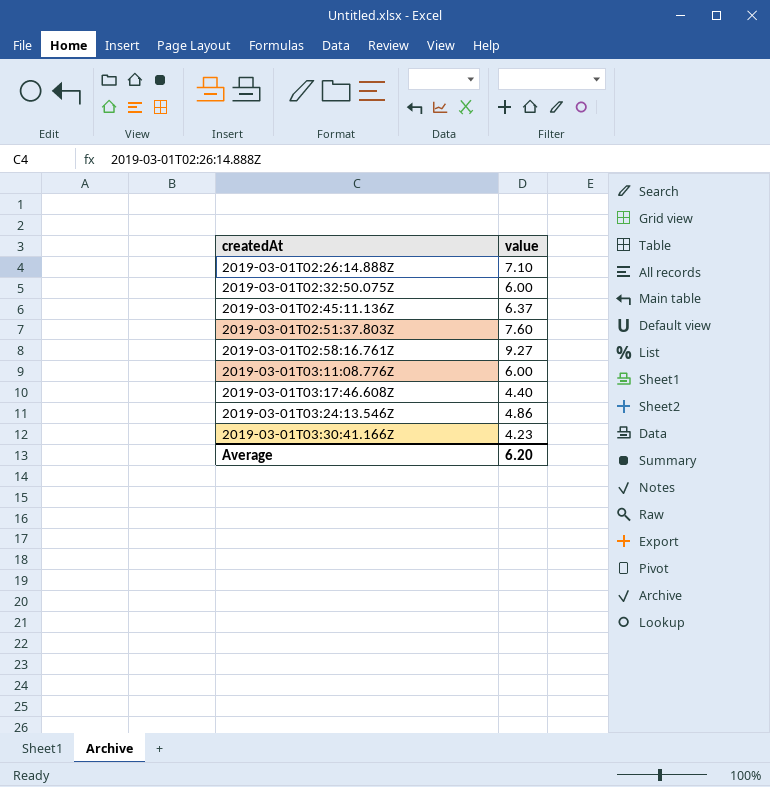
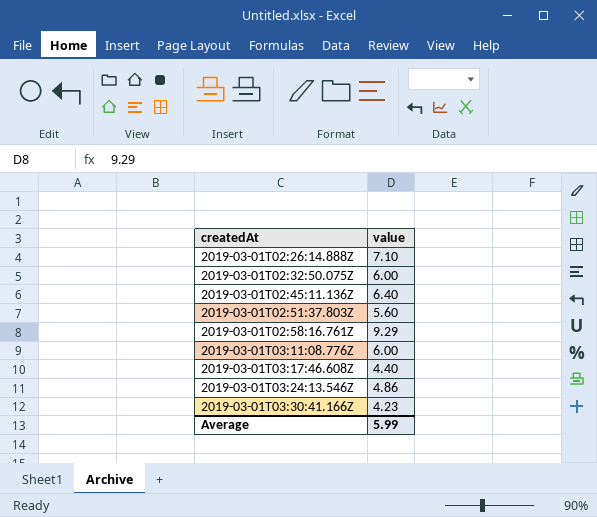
2019-03-01T02:45:11.136Z | value: 6.37 -> 6.40
2019-03-01T02:51:37.803Z | value: 7.60 -> 5.60
2019-03-01T02:58:16.761Z | value: 9.27 -> 9.29
Average | value: 6.20 -> 5.99

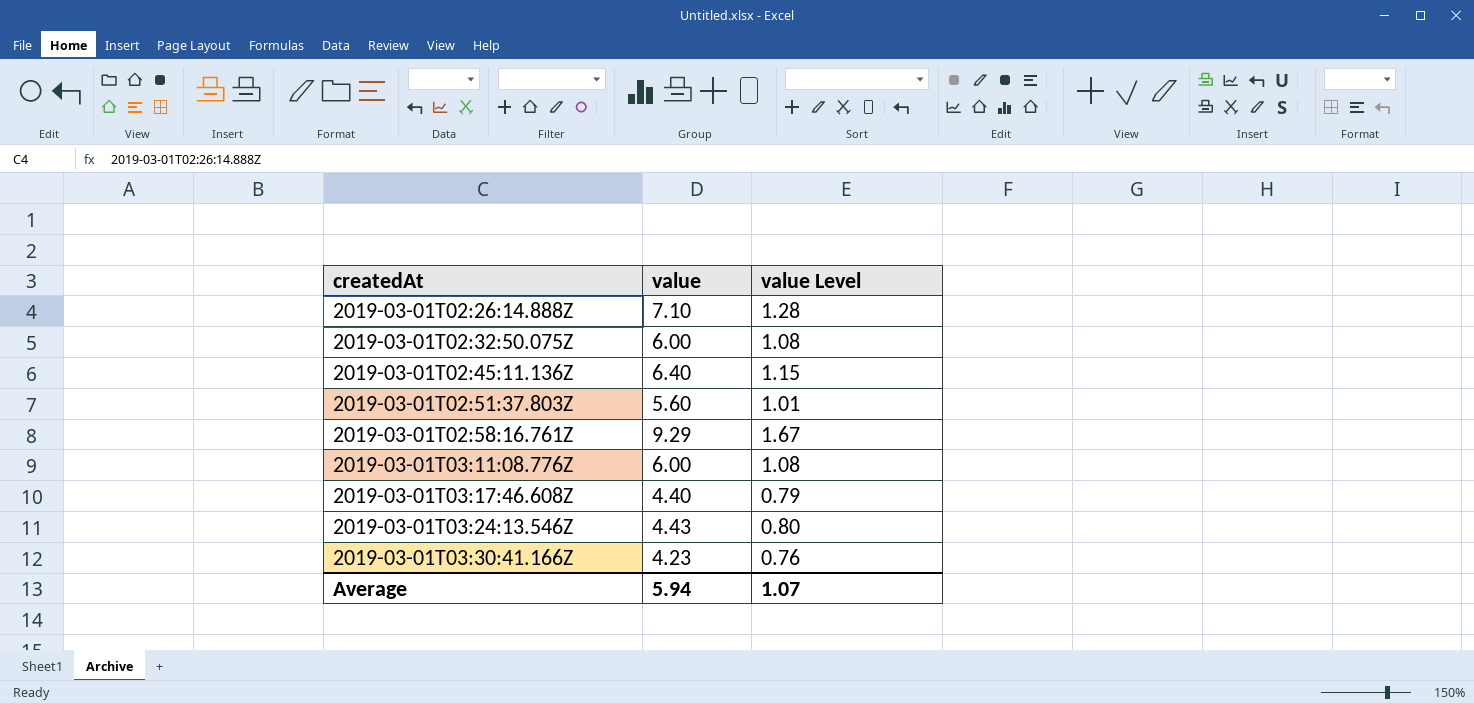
column value Level | formula: none -> [value] * 0.18
2019-03-01T03:24:13.546Z | value: 4.86 -> 4.43
Average | value: 5.99 -> 5.94

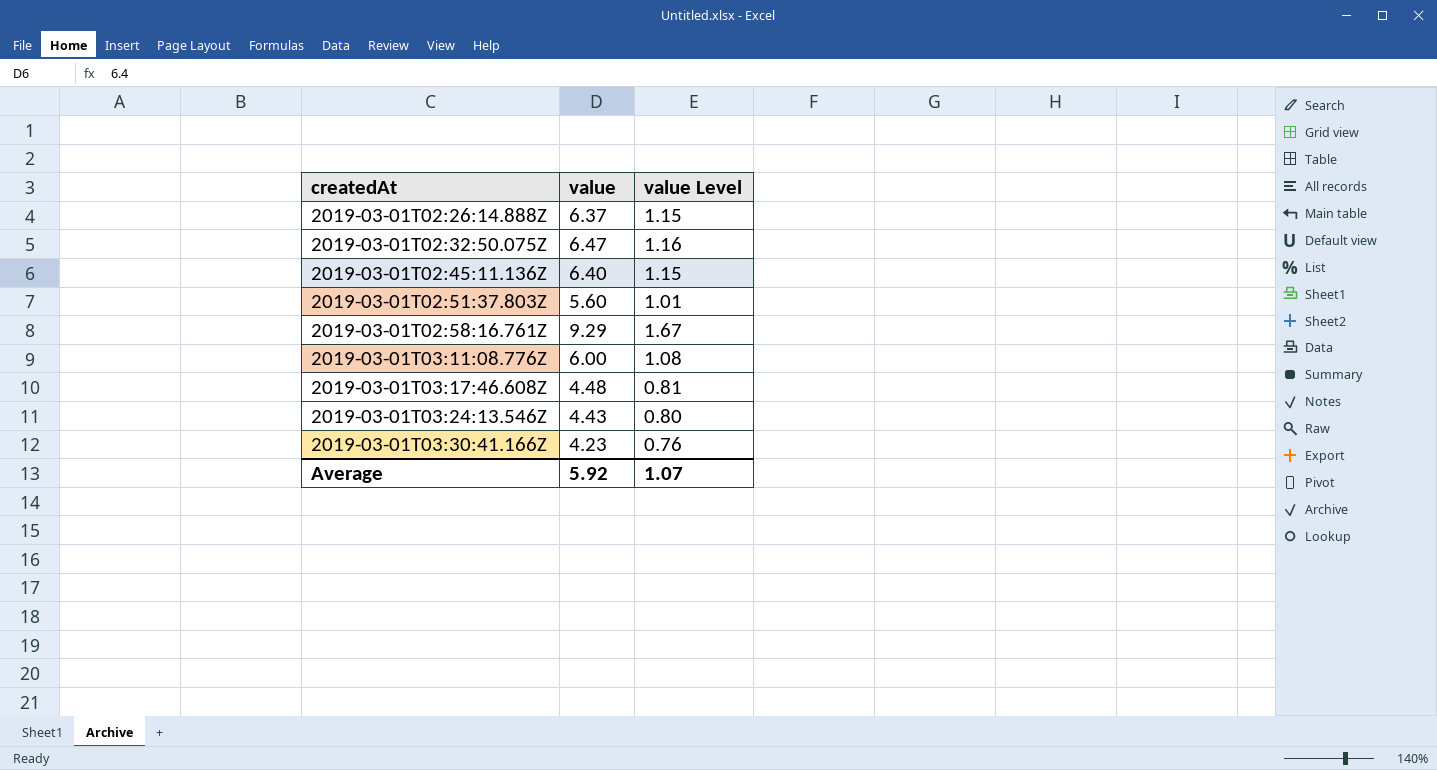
2019-03-01T02:26:14.888Z | value: 7.10 -> 6.37
2019-03-01T02:26:14.888Z | value Level: 1.28 -> 1.15
2019-03-01T02:32:50.075Z | value: 6.00 -> 6.47
2019-03-01T02:32:50.075Z | value Level: 1.08 -> 1.16
2019-03-01T03:17:46.608Z | value: 4.40 -> 4.48
2019-03-01T03:17:46.608Z | value Level: 0.79 -> 0.81
Average | value: 5.94 -> 5.92

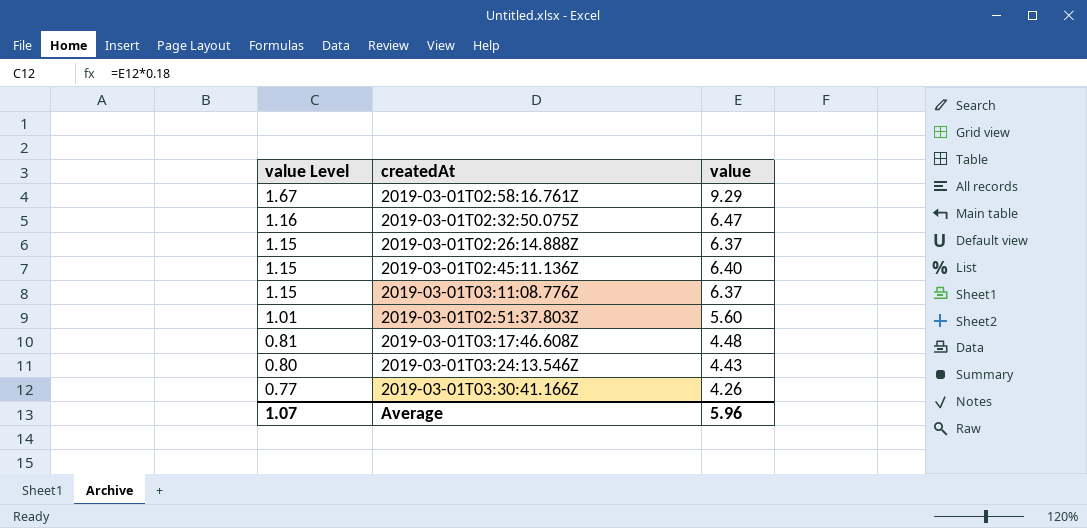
row order: createdAt ascending -> value Level descending
column value Level | position: 3 -> 1
2019-03-01T03:11:08.776Z | value Level: 1.08 -> 1.15
2019-03-01T03:11:08.776Z | value: 6.00 -> 6.37
2019-03-01T03:30:41.166Z | value Level: 0.76 -> 0.77
2019-03-01T03:30:41.166Z | value: 4.23 -> 4.26
Average | value: 5.92 -> 5.96

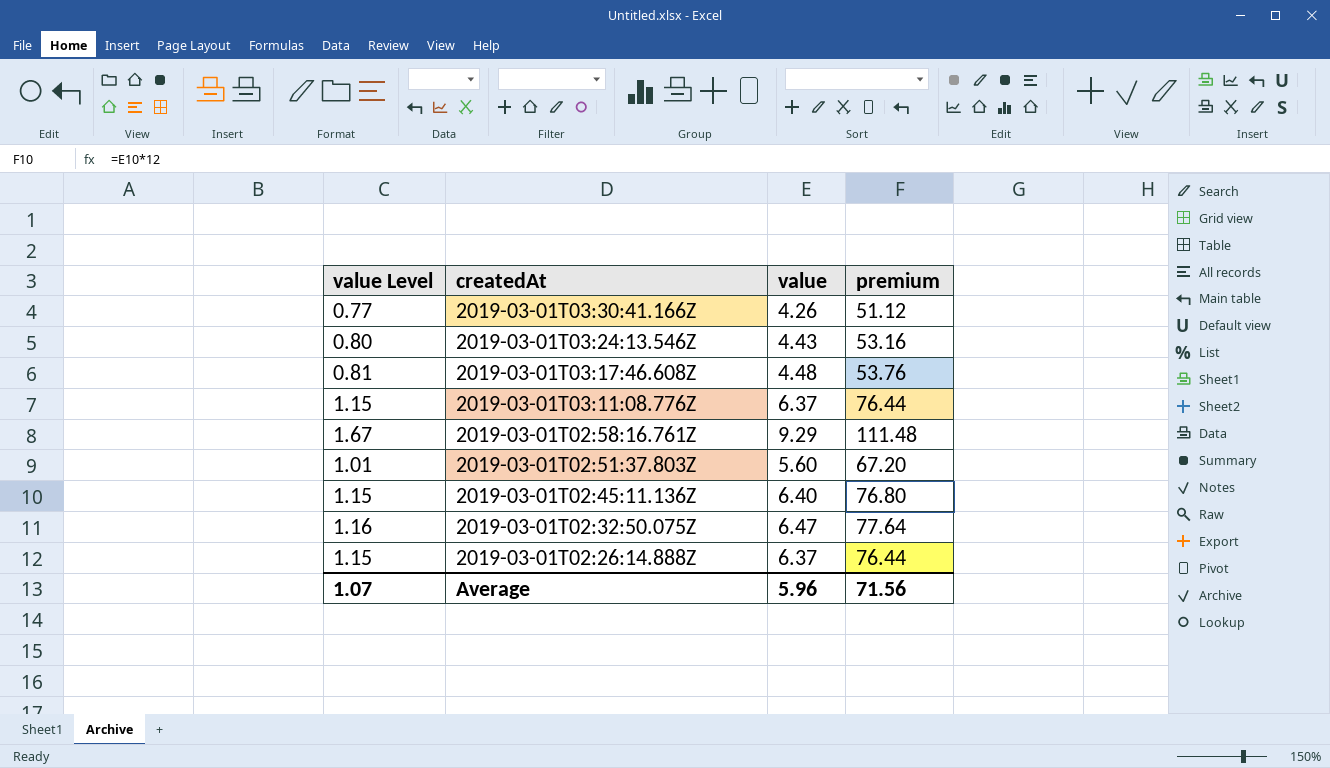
row order: value Level descending -> createdAt descending
column premium | formula: none -> [value] * 12

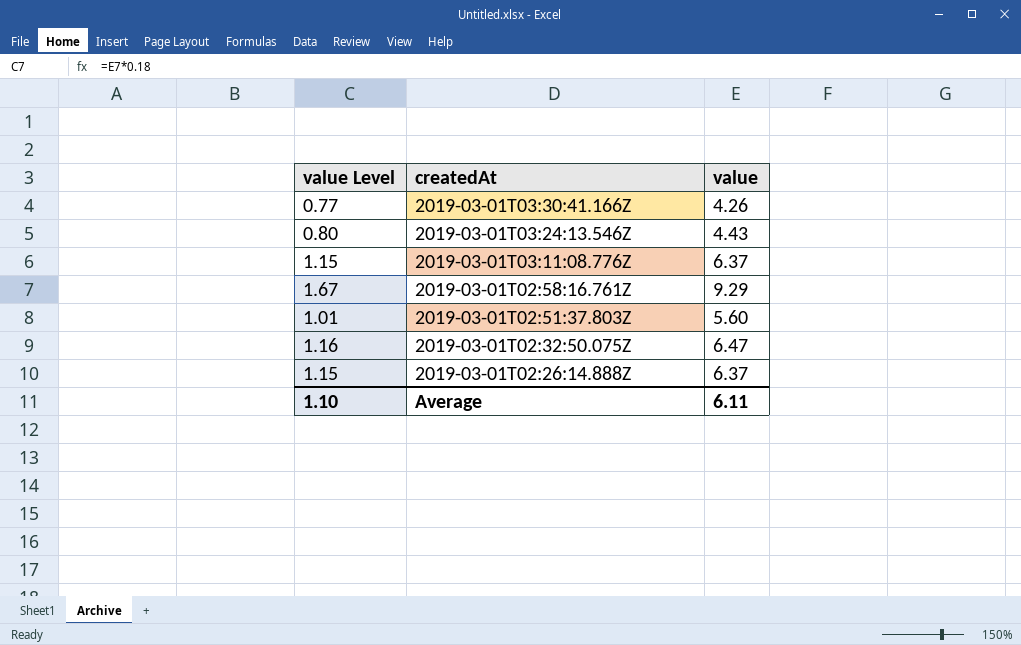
column premium | formula: [value] * 12 -> none
row 2019-03-01T03:17:46.608Z: 0.81 | 4.48 | 53.76 -> none
row 2019-03-01T02:45:11.136Z: 1.15 | 6.40 | 76.80 -> none
Average | value Level: 1.07 -> 1.10
Average | value: 5.96 -> 6.11

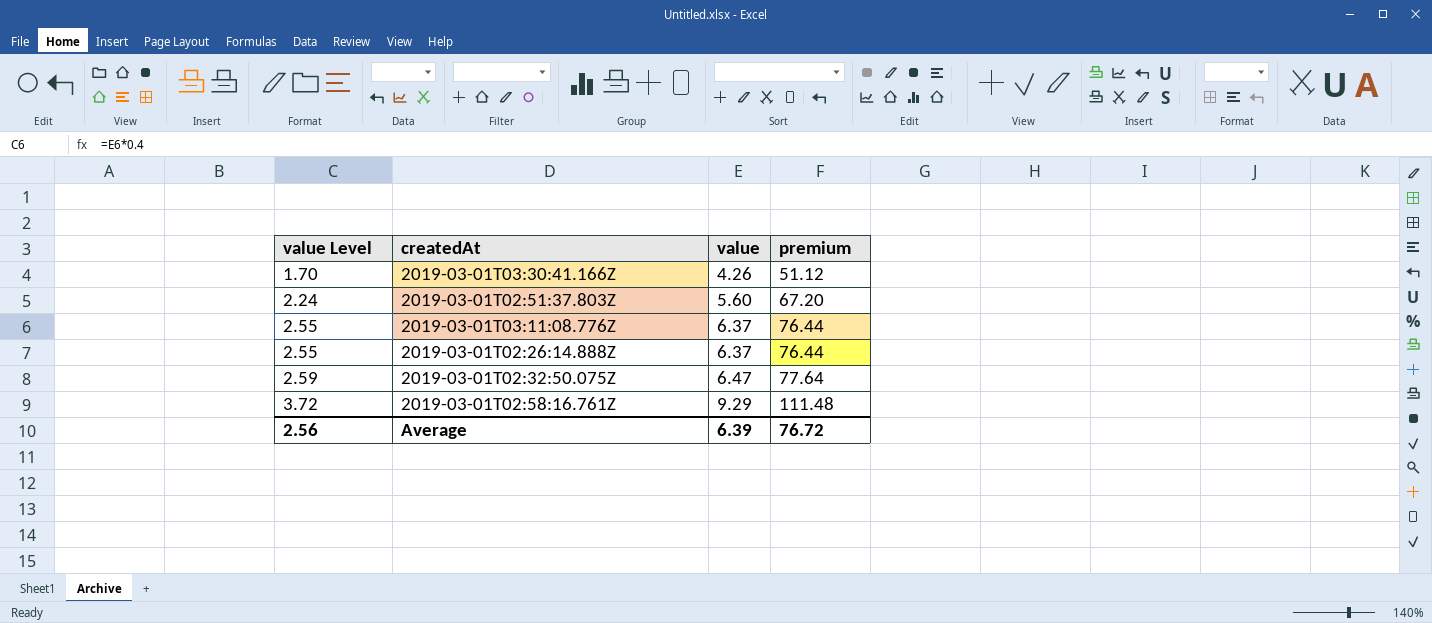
row order: createdAt descending -> value Level ascending
column value Level | formula: [value] * 0.18 -> [value] * 0.4
column premium | formula: none -> [value] * 12
row 2019-03-01T03:24:13.546Z: 0.80 | 4.43 -> none
Average | value Level: 1.10 -> 2.56
Average | value: 6.11 -> 6.39

